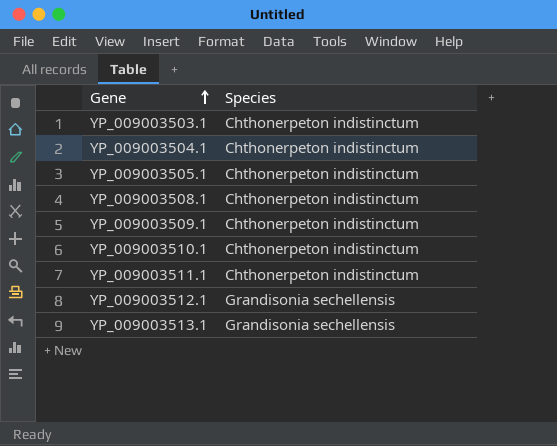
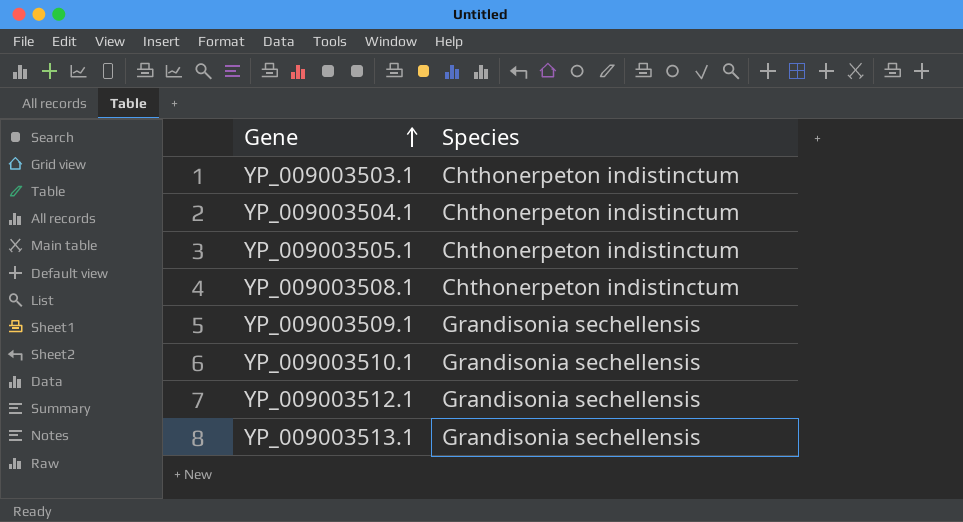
row YP_009003511.1: Chthonerpeton indistinctum -> none
YP_009003509.1 | Species: Chthonerpeton indistinctum -> Grandisonia sechellensis
YP_009003510.1 | Species: Chthonerpeton indistinctum -> Grandisonia sechellensis

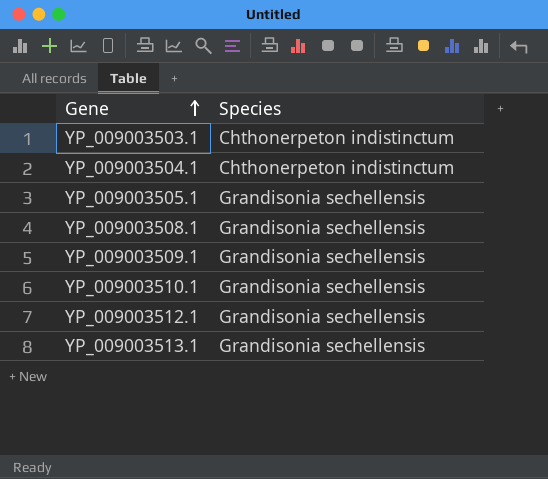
YP_009003505.1 | Species: Chthonerpeton indistinctum -> Grandisonia sechellensis
YP_009003508.1 | Species: Chthonerpeton indistinctum -> Grandisonia sechellensis

